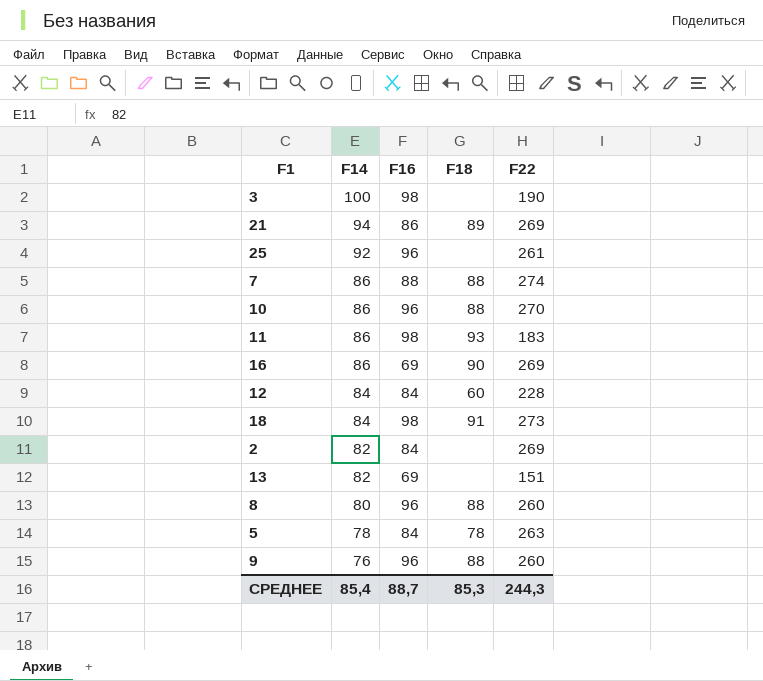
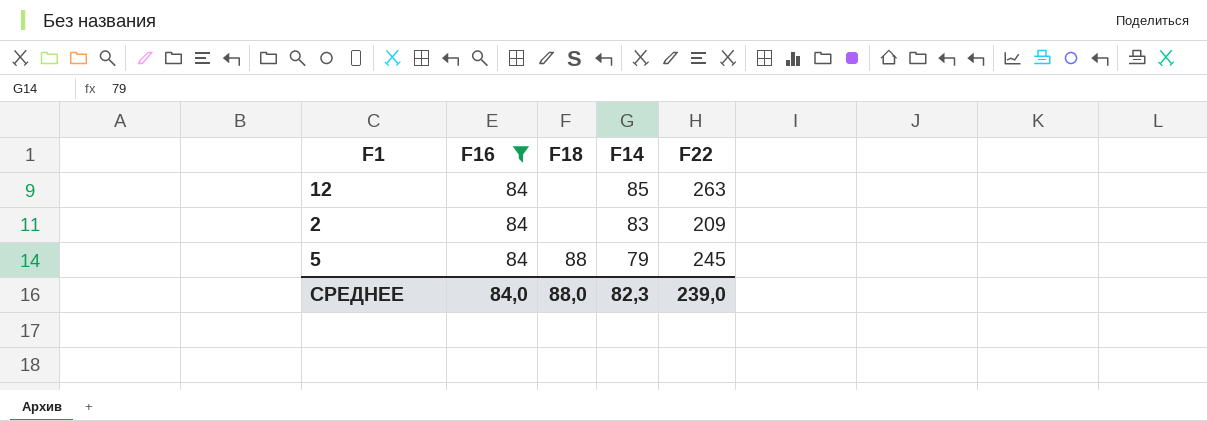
filter: none -> F16 = 84
column F14 | position: 2 -> 4
12 | F18: 60 -> none
12 | F14: 84 -> 85
12 | F22: 228 -> 263
2 | F14: 82 -> 83
2 | F22: 269 -> 209
5 | F18: 78 -> 88
5 | F14: 78 -> 79
5 | F22: 263 -> 245
СРЕДНЕЕ | F16: 88,7 -> 84,0
СРЕДНЕЕ | F18: 85,3 -> 88,0
СРЕДНЕЕ | F14: 85,4 -> 82,3
СРЕДНЕЕ | F22: 244,3 -> 239,0

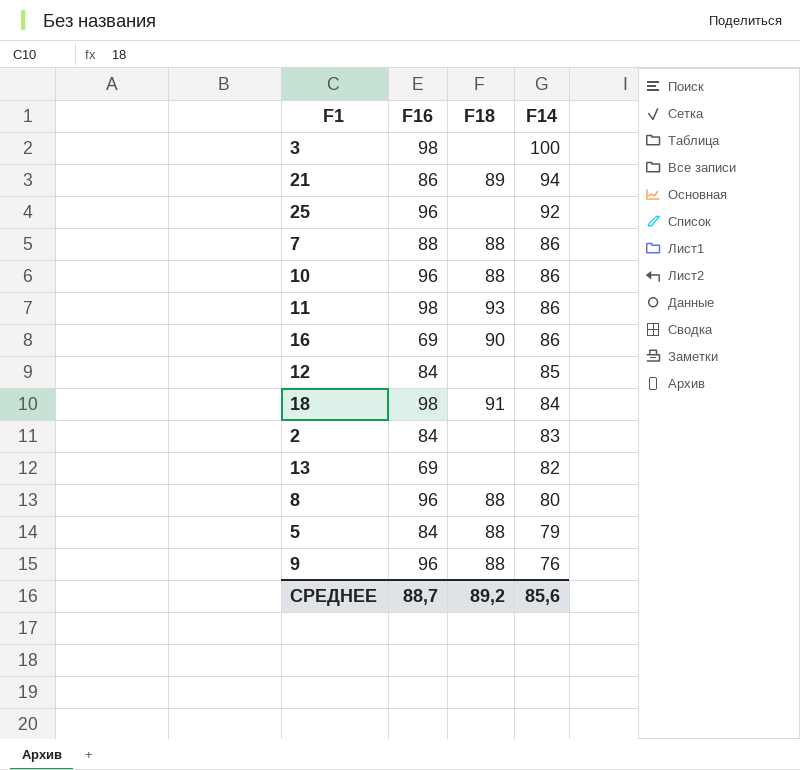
filter: F16 = 84 -> none
column F22 | position: 5 -> none
СРЕДНЕЕ | F16: 84,0 -> 88,7
СРЕДНЕЕ | F18: 88,0 -> 89,2
СРЕДНЕЕ | F14: 82,3 -> 85,6

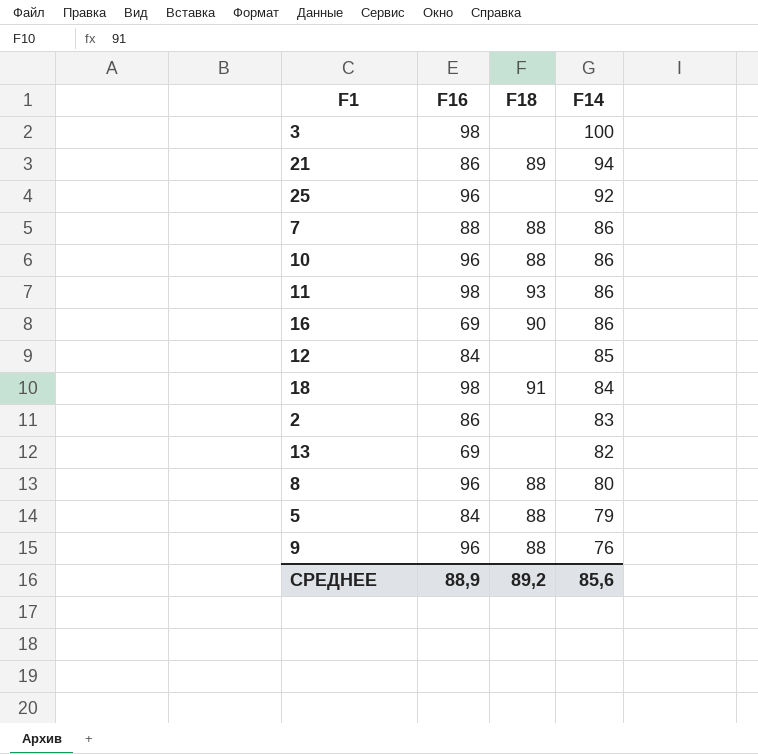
2 | F16: 84 -> 86
СРЕДНЕЕ | F16: 88,7 -> 88,9

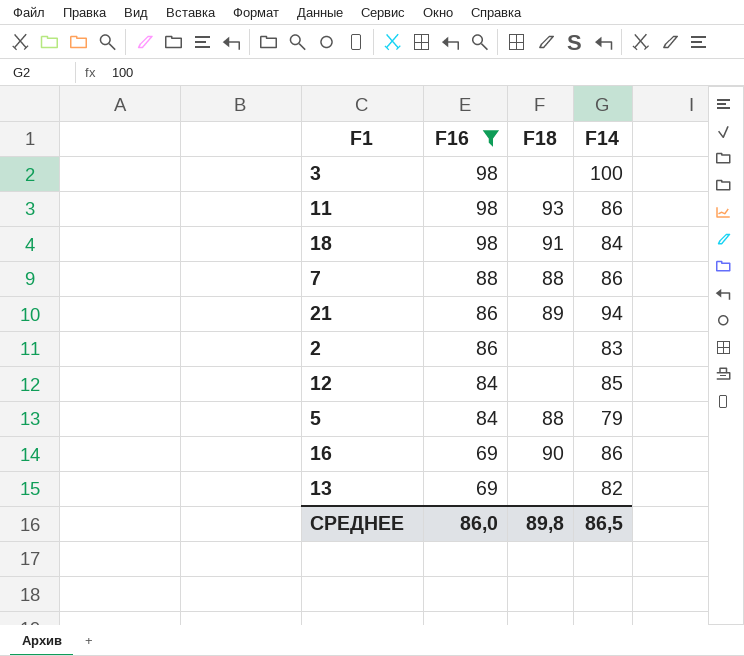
filter: none -> F16 != 96
row order: F14 descending -> F16 descending
СРЕДНЕЕ | F16: 88,9 -> 86,0
СРЕДНЕЕ | F18: 89,2 -> 89,8
СРЕДНЕЕ | F14: 85,6 -> 86,5

